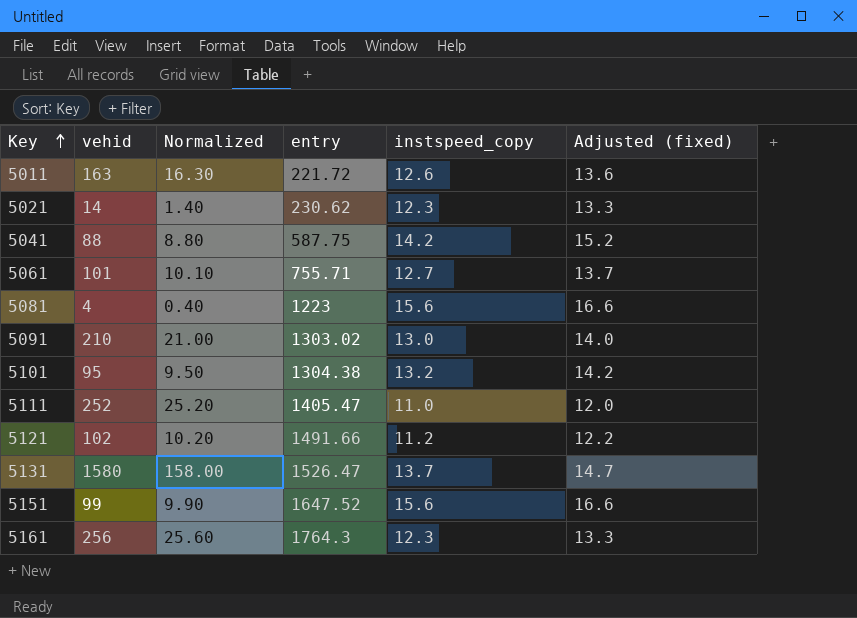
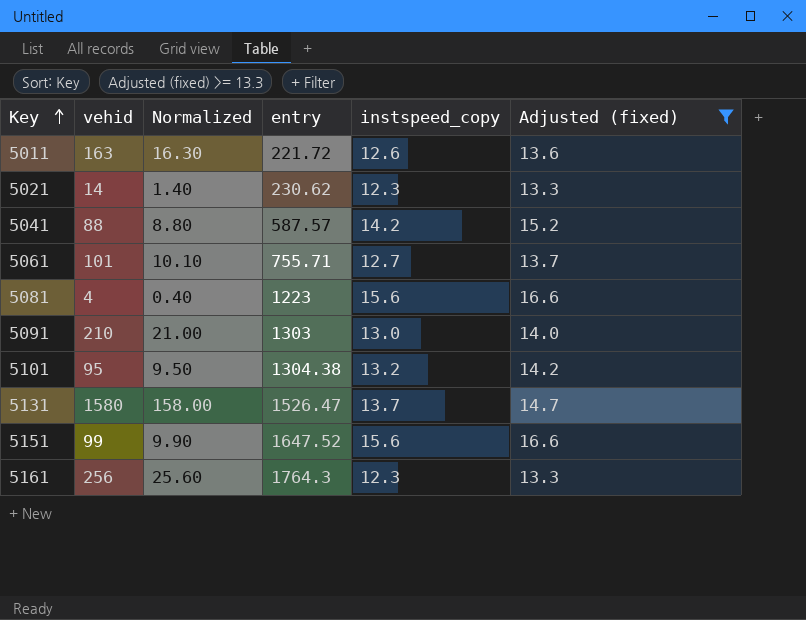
filter: none -> Adjusted (fixed) >= 13.3
5041 | entry: 587.75 -> 587.57
5091 | entry: 1303.02 -> 1303

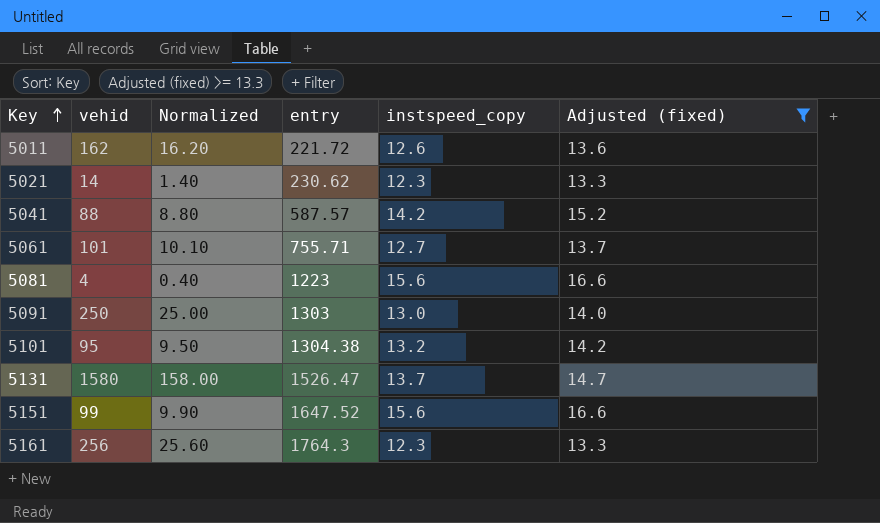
5011 | vehid: 163 -> 162
5011 | Normalized: 16.30 -> 16.20
5091 | vehid: 210 -> 250
5091 | Normalized: 21.00 -> 25.00

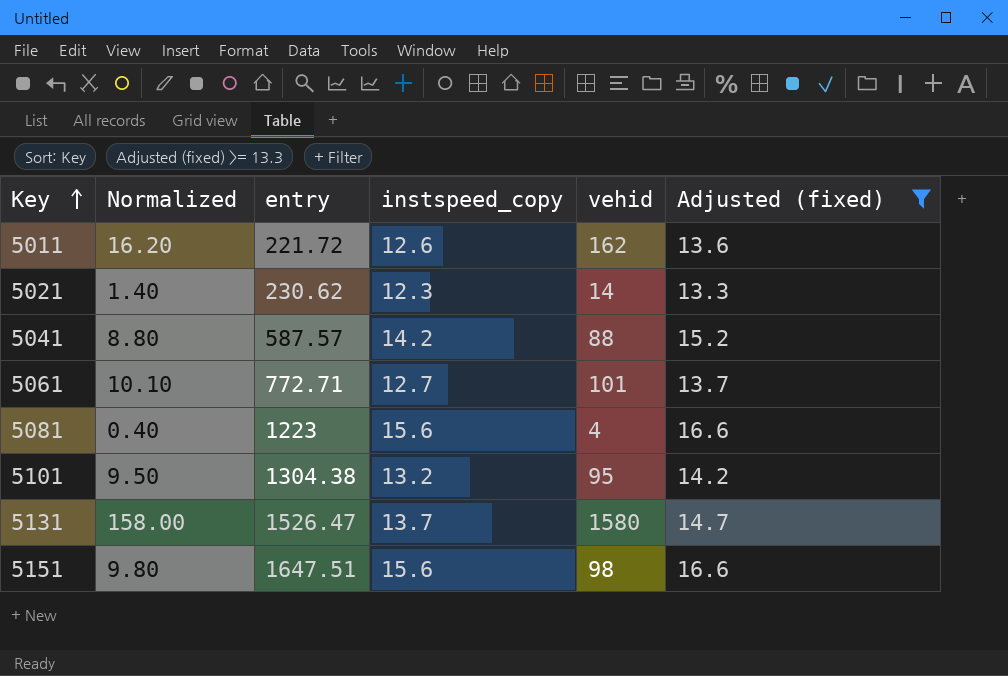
column vehid | position: 2 -> 5
row 5091: 250 | 25.00 | 1303 | 13.0 | 14.0 -> none
row 5161: 256 | 25.60 | 1764.3 | 12.3 | 13.3 -> none
5061 | entry: 755.71 -> 772.71
5151 | Normalized: 9.90 -> 9.80
5151 | entry: 1647.52 -> 1647.51
5151 | vehid: 99 -> 98

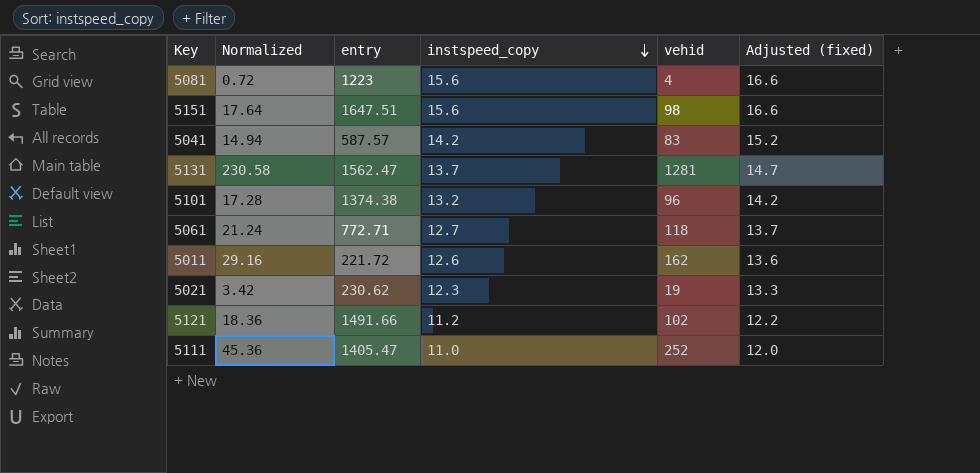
filter: Adjusted (fixed) >= 13.3 -> none
row order: Key ascending -> instspeed_copy descending
column Normalized | formula: [vehid] * 0.1 -> [vehid] * 0.18
5041 | vehid: 88 -> 83
5131 | entry: 1526.47 -> 1562.47
5131 | vehid: 1580 -> 1281
5101 | entry: 1304.38 -> 1374.38
5101 | vehid: 95 -> 96
5061 | vehid: 101 -> 118
5021 | vehid: 14 -> 19

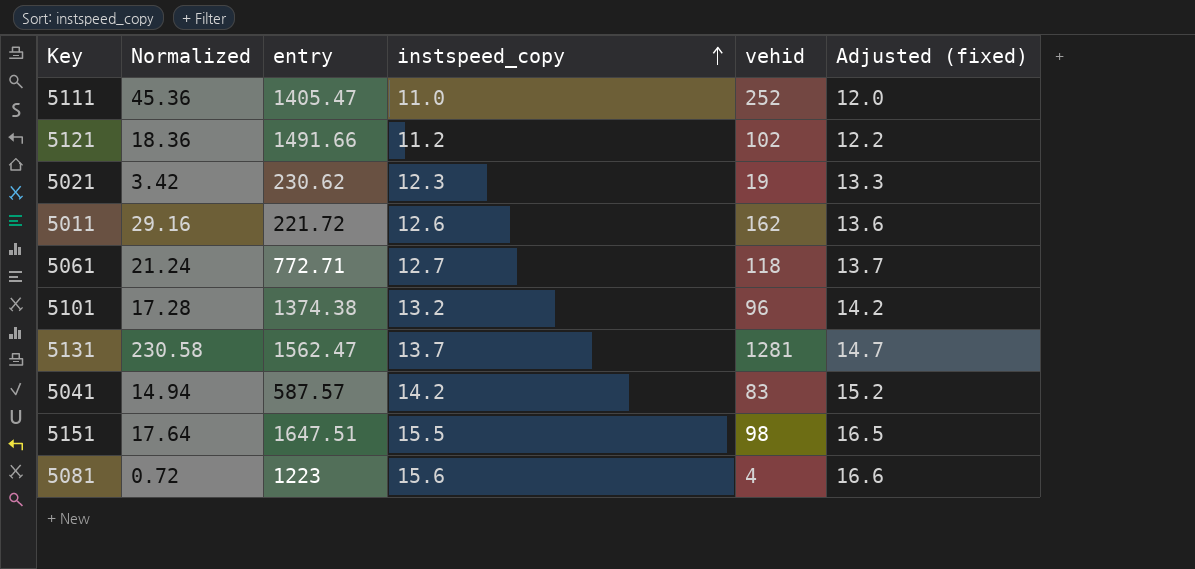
row order: instspeed_copy descending -> instspeed_copy ascending
5151 | instspeed_copy: 15.6 -> 15.5
5151 | Adjusted (fixed): 16.6 -> 16.5

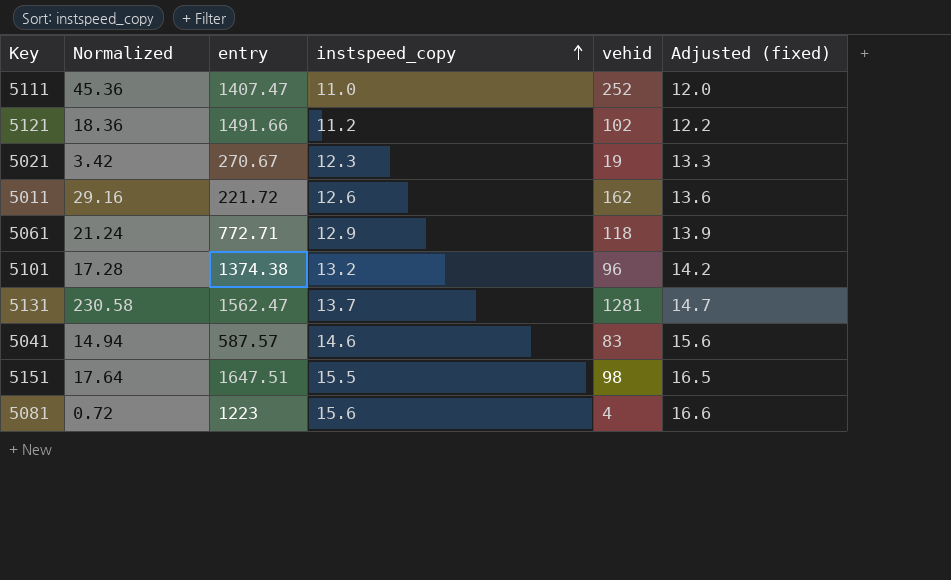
5111 | entry: 1405.47 -> 1407.47
5021 | entry: 230.62 -> 270.67
5061 | instspeed_copy: 12.7 -> 12.9
5061 | Adjusted (fixed): 13.7 -> 13.9
5041 | instspeed_copy: 14.2 -> 14.6
5041 | Adjusted (fixed): 15.2 -> 15.6

